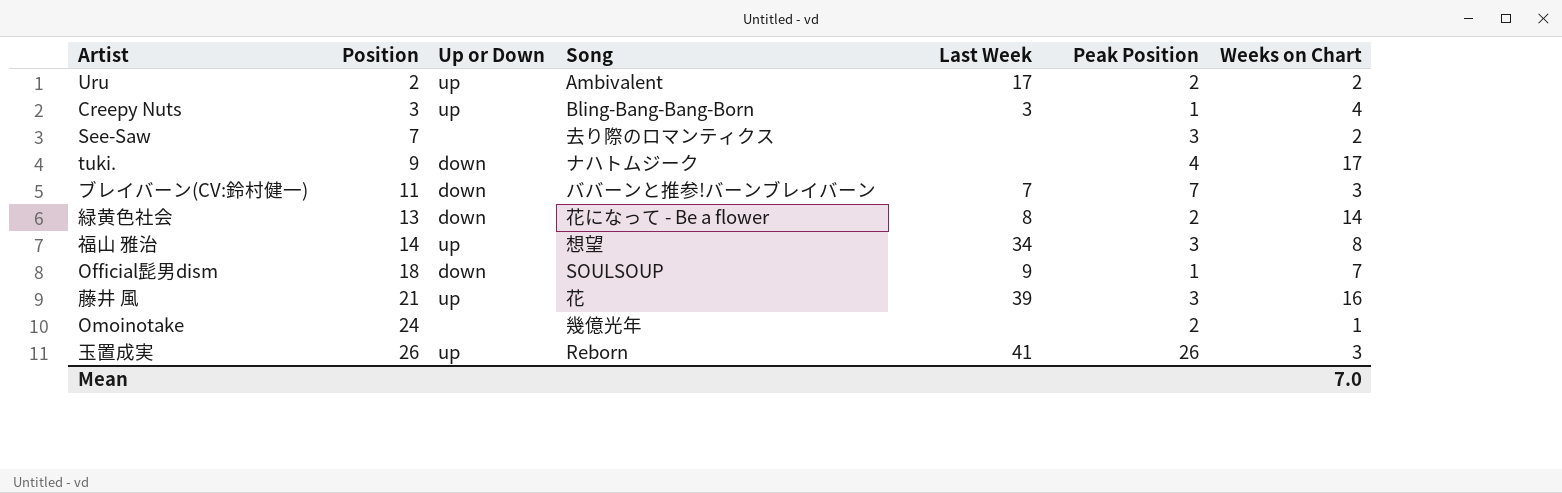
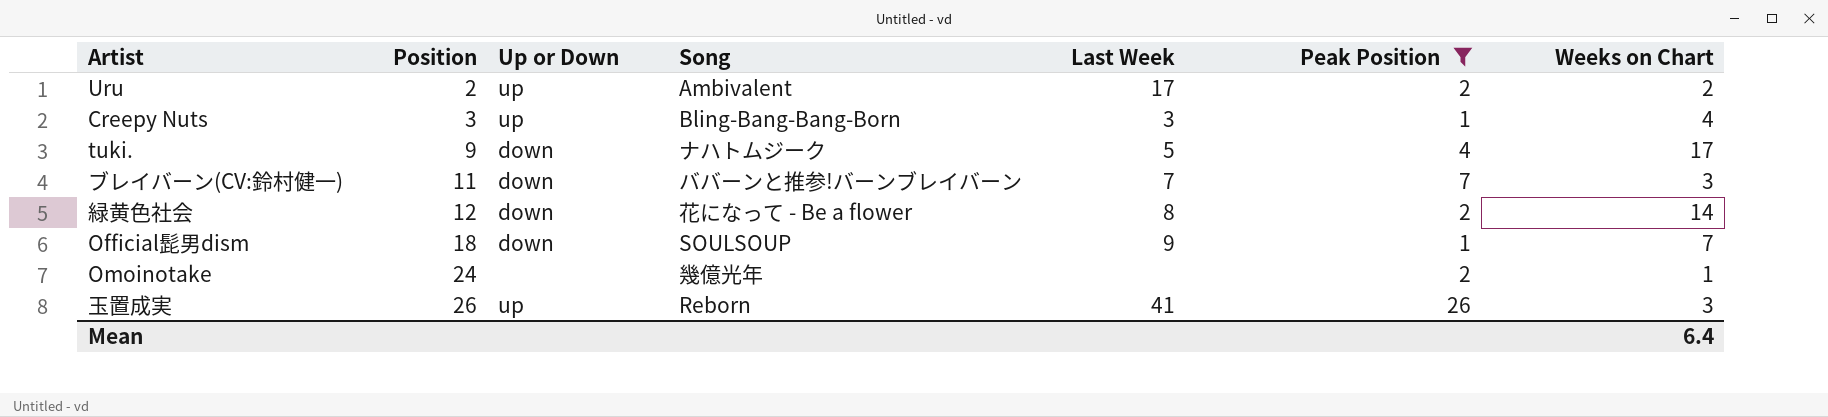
filter: none -> Peak Position != 3
tuki. | Last Week: none -> 5
緑黄色社会 | Position: 13 -> 12
Mean | Weeks on Chart: 7.0 -> 6.4

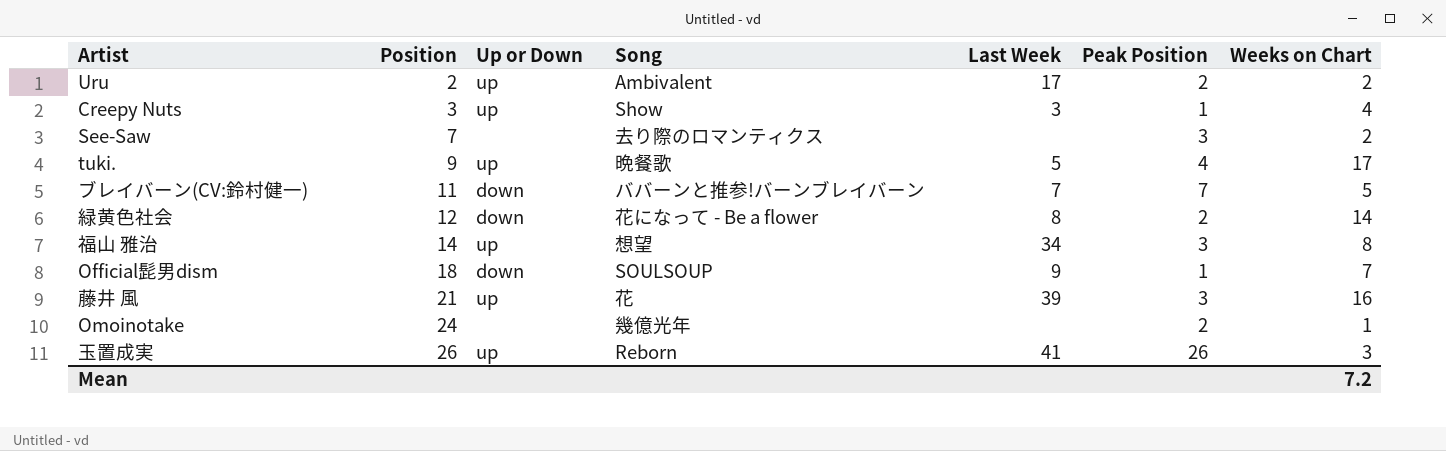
filter: Peak Position != 3 -> none
Creepy Nuts | Song: Bling-Bang-Bang-Born -> Show
tuki. | Up or Down: down -> up
tuki. | Song: ナハトムジーク -> 晩餐歌
ブレイバーン(CV:鈴村健一) | Weeks on Chart: 3 -> 5
Mean | Weeks on Chart: 6.4 -> 7.2

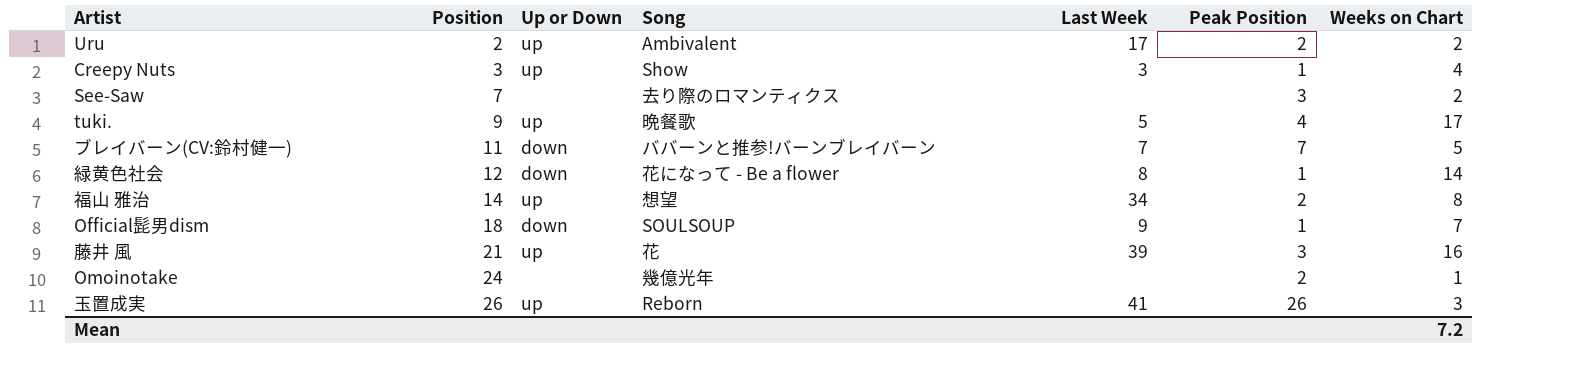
緑黄色社会 | Peak Position: 2 -> 1
福山 雅治 | Peak Position: 3 -> 2

